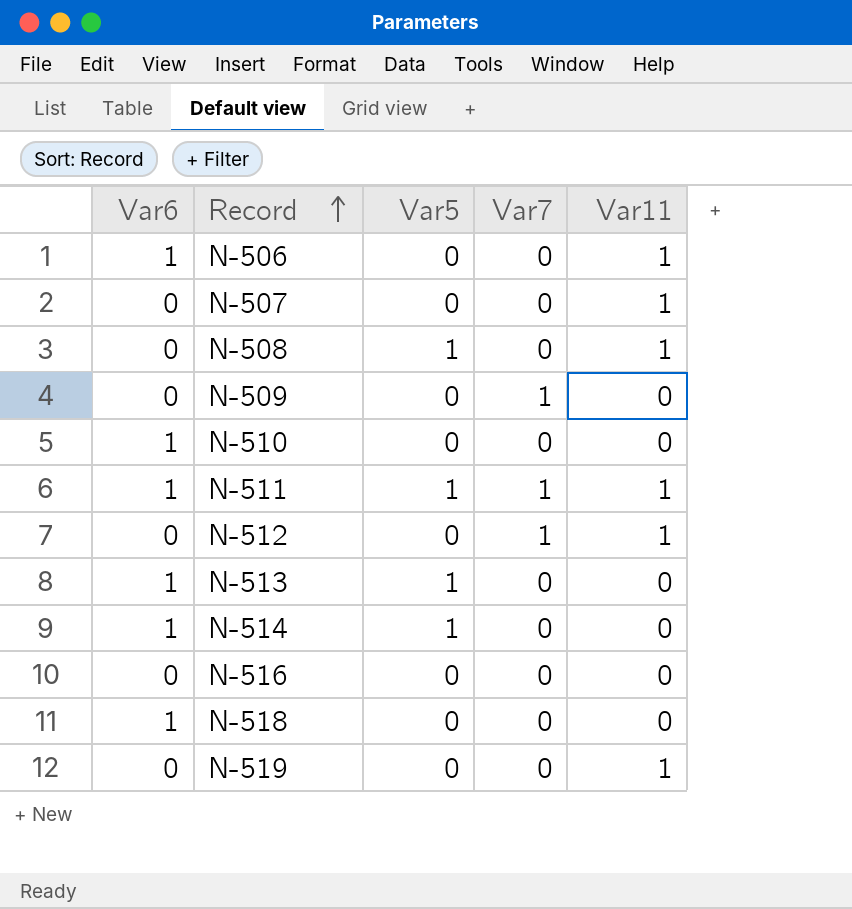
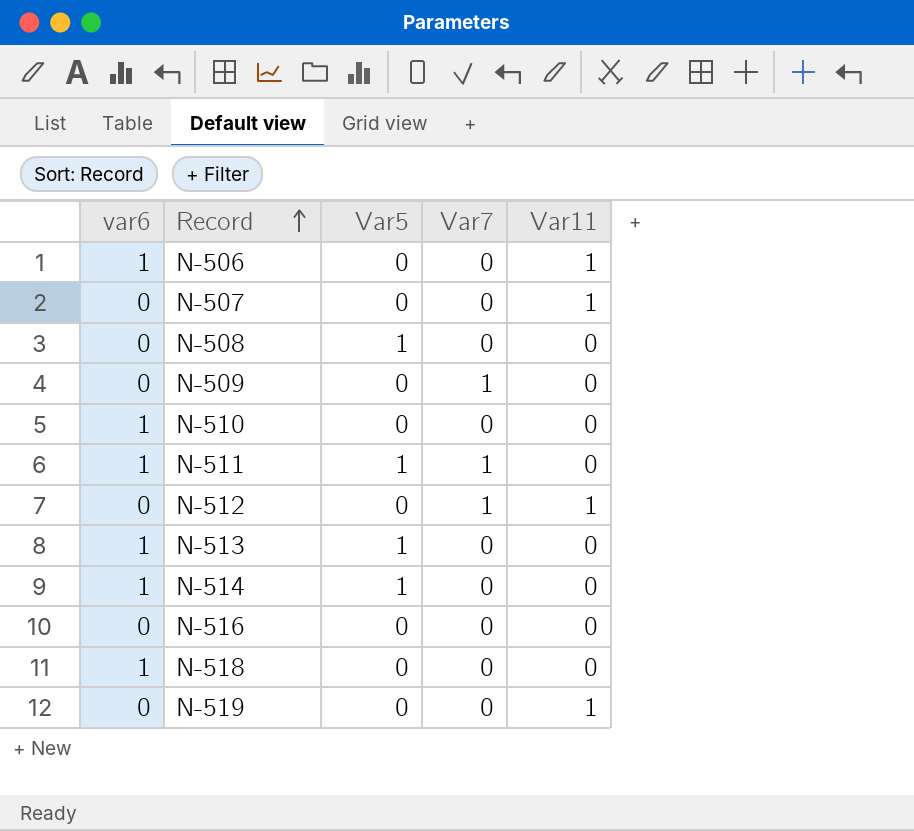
column name: Var6 -> var6
N-508 | Var11: 1 -> 0
N-511 | Var11: 1 -> 0

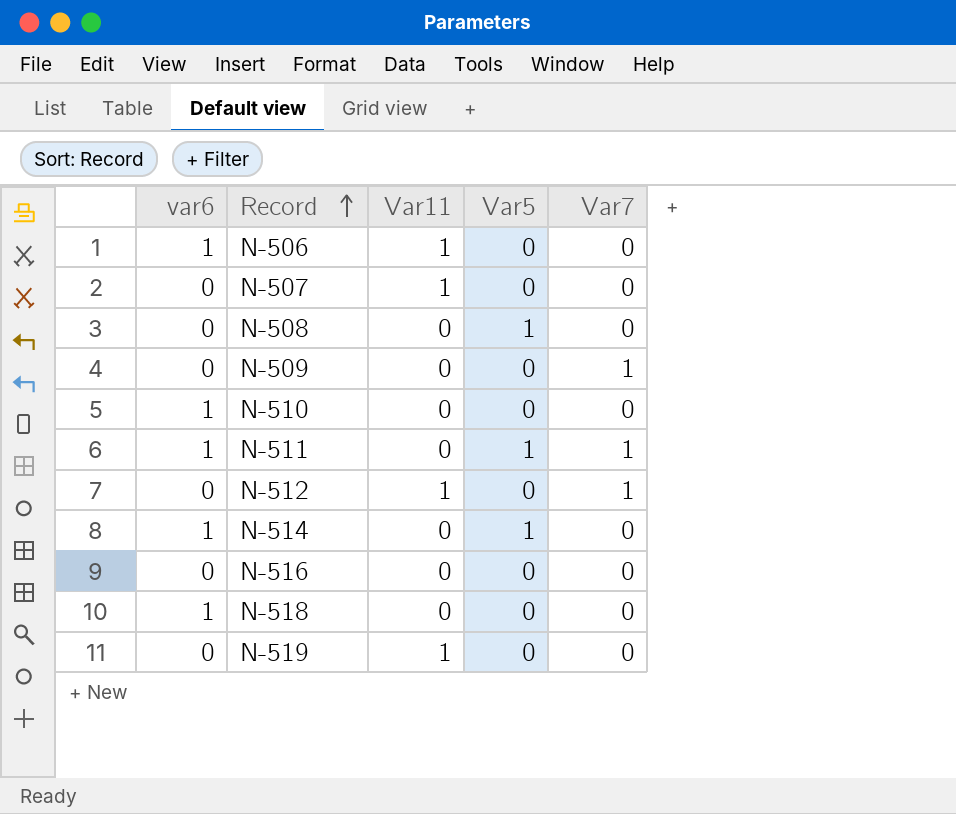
column Var11 | position: 5 -> 3
row N-513: 1 | 1 | 0 | 0 -> none

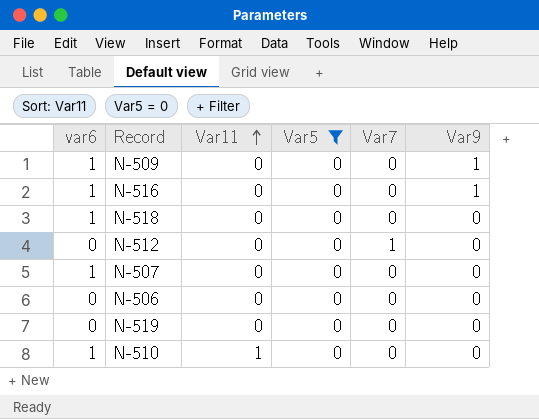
filter: none -> Var5 = 0
row order: Record ascending -> Var11 ascending
column Var9 | position: none -> 6
N-509 | var6: 0 -> 1
N-509 | Var7: 1 -> 0
N-516 | var6: 0 -> 1
N-512 | Var11: 1 -> 0
N-507 | var6: 0 -> 1
N-507 | Var11: 1 -> 0
N-506 | var6: 1 -> 0
N-506 | Var11: 1 -> 0
N-519 | Var11: 1 -> 0
N-510 | Var11: 0 -> 1

